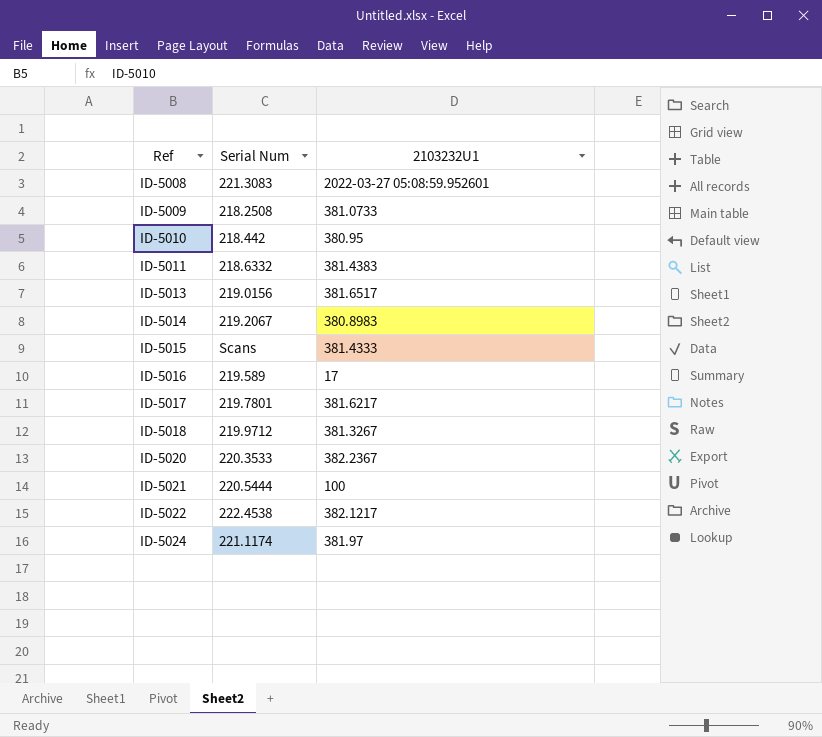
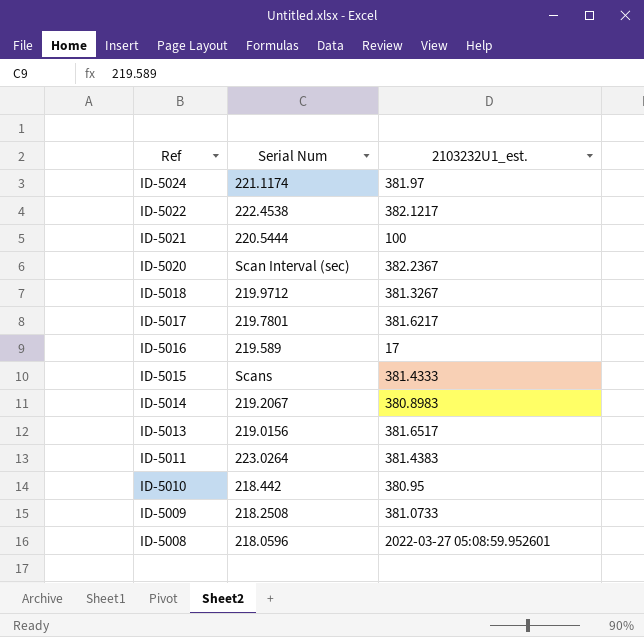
row order: Ref ascending -> Ref descending
column name: 2103232U1 -> 2103232U1_est.
ID-5020 | Serial Num: 220.3533 -> Scan Interval (sec)
ID-5011 | Serial Num: 218.6332 -> 223.0264
ID-5008 | Serial Num: 221.3083 -> 218.0596

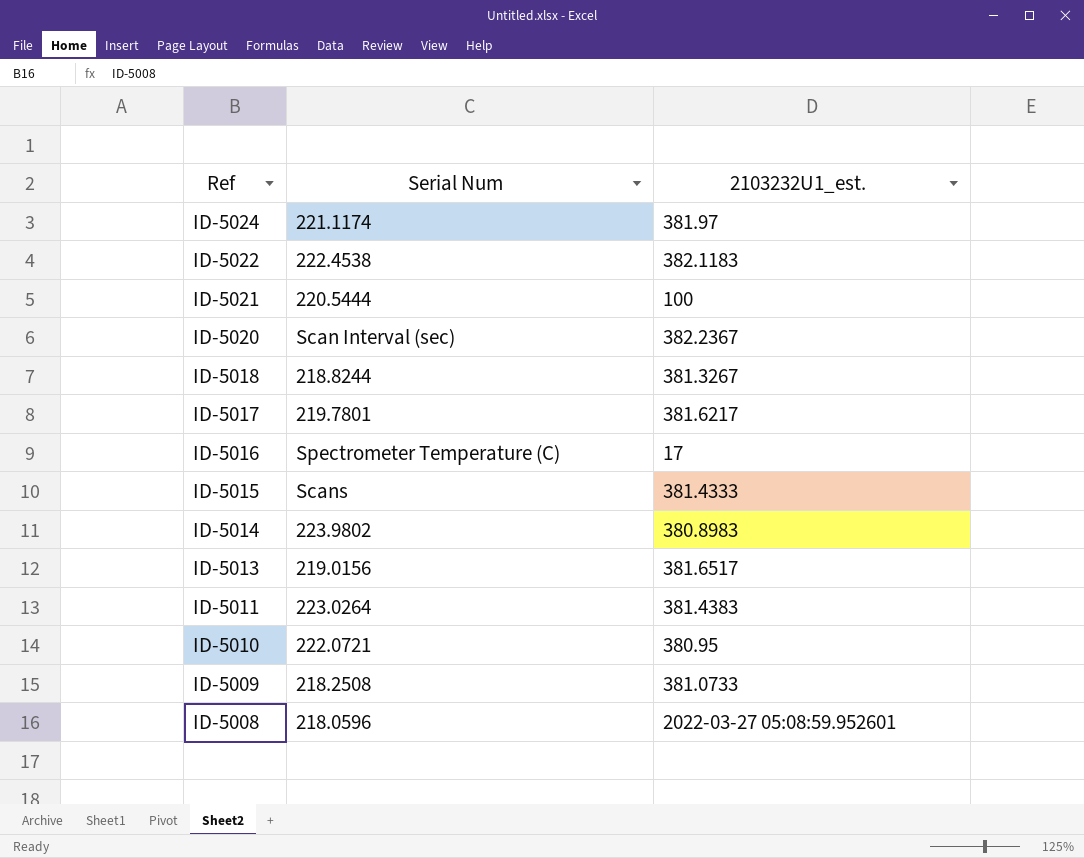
ID-5022 | 2103232U1_est.: 382.1217 -> 382.1183
ID-5018 | Serial Num: 219.9712 -> 218.8244
ID-5016 | Serial Num: 219.589 -> Spectrometer Temperature (C)
ID-5014 | Serial Num: 219.2067 -> 223.9802
ID-5010 | Serial Num: 218.442 -> 222.0721

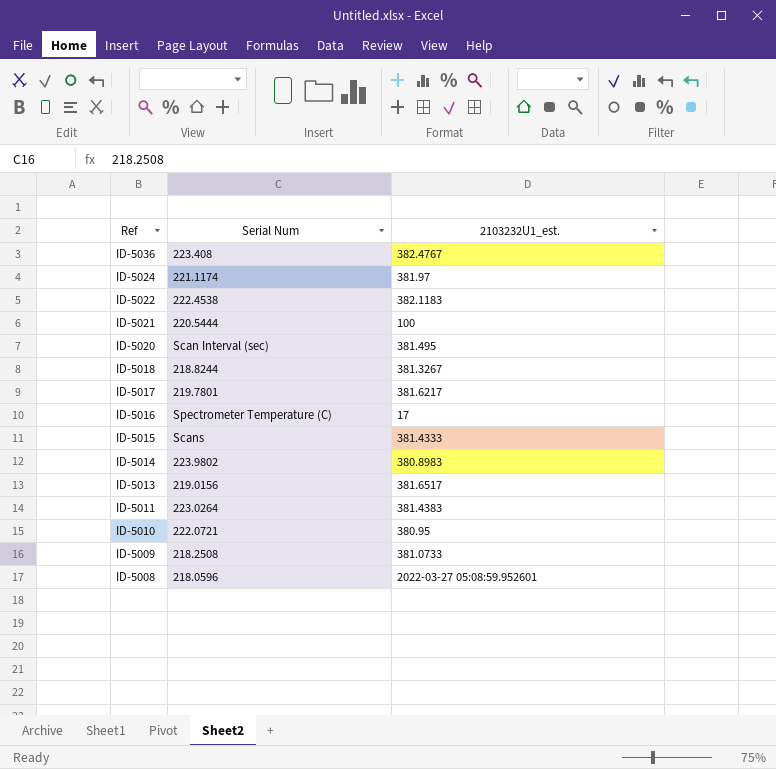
row ID-5036: none -> 223.408 | 382.4767
ID-5020 | 2103232U1_est.: 382.2367 -> 381.495

